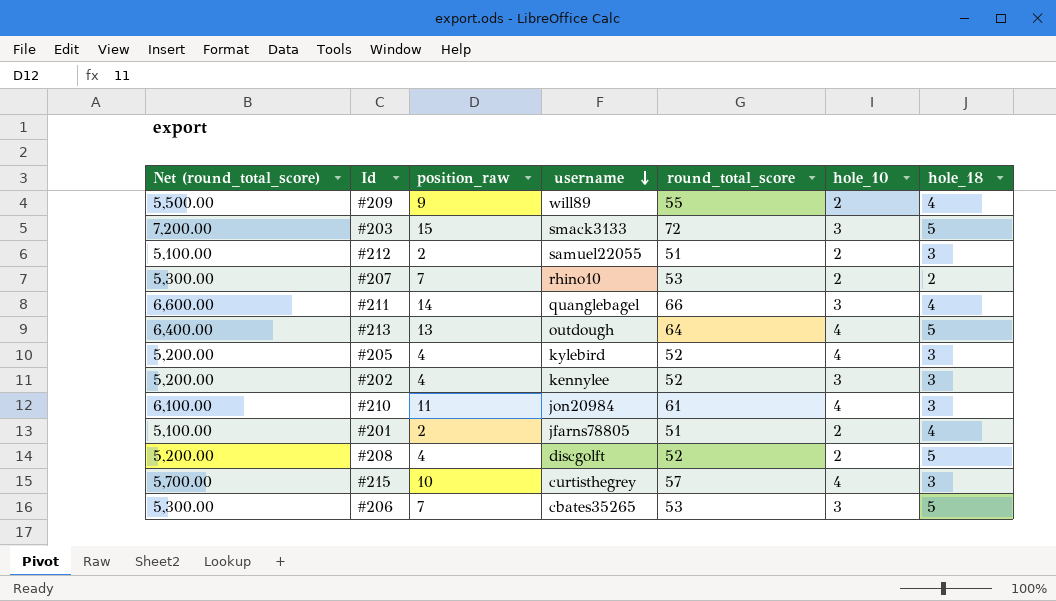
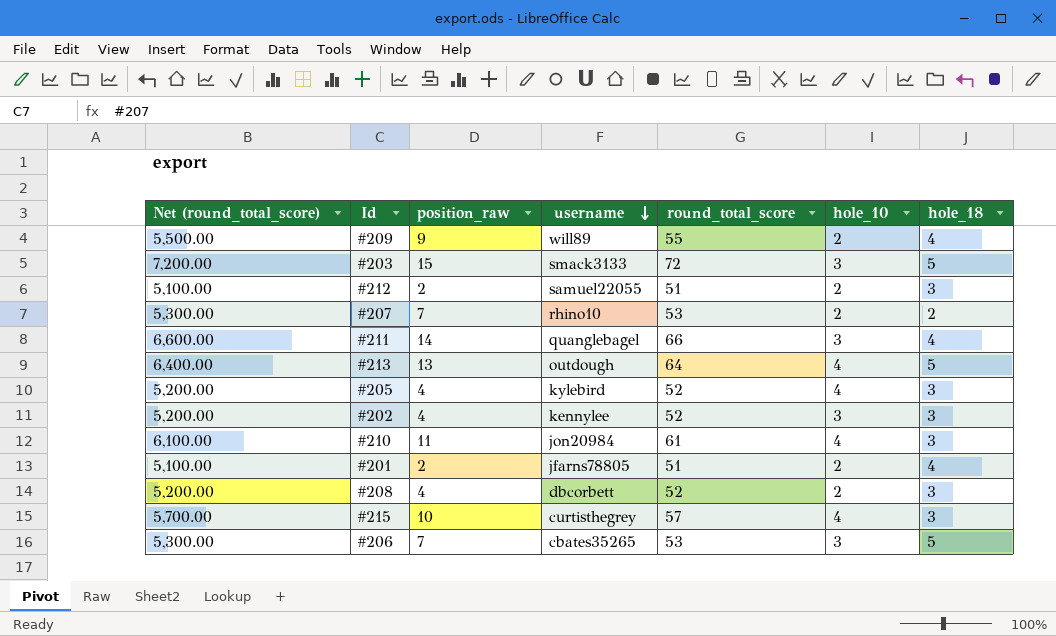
#208 | username: discgolft -> dbcorbett
#208 | hole_18: 5 -> 3

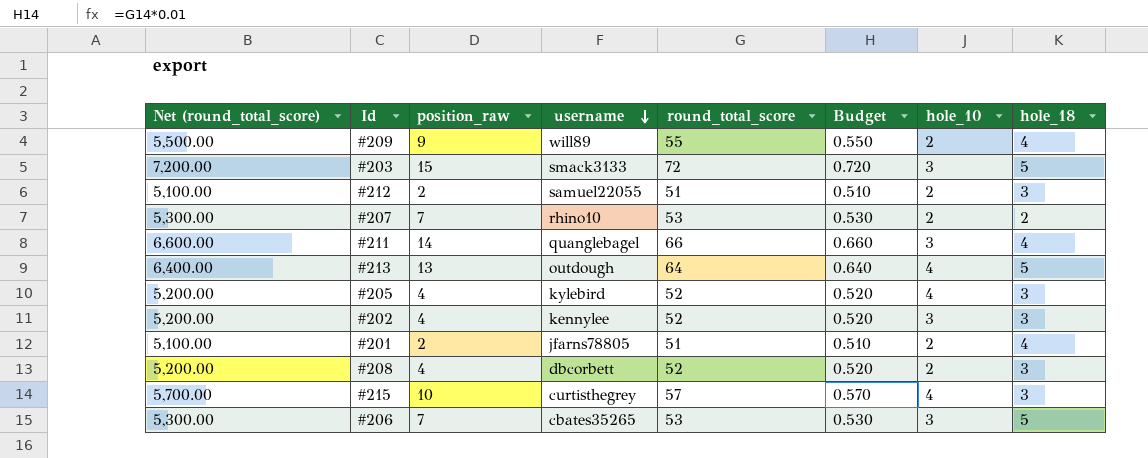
column Budget | formula: none -> [round_total_score] * 0.01
row #210: 6,100.00 | 11 | jon20984 | 61 | 4 | 3 -> none

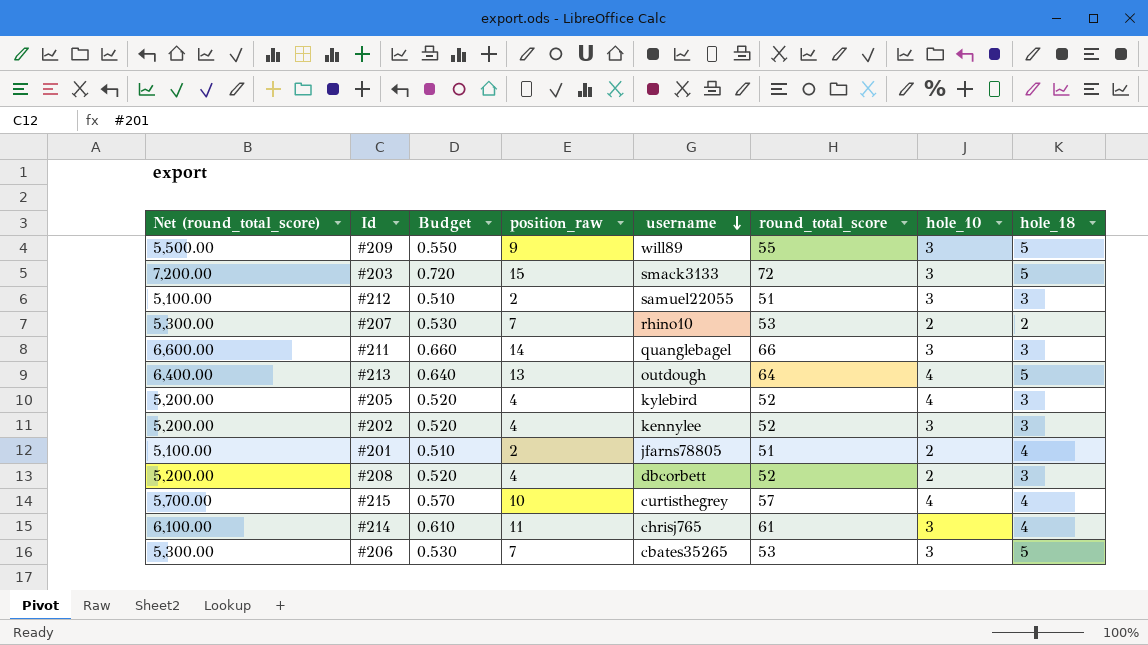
column Budget | position: 6 -> 3
#209 | hole_10: 2 -> 3
#209 | hole_18: 4 -> 5
#212 | hole_10: 2 -> 3
#211 | hole_18: 4 -> 3
#215 | hole_18: 3 -> 4
row #214: none -> 6,100.00 | 0.610 | 11 | chrisj765 | 61 | 3 | 4

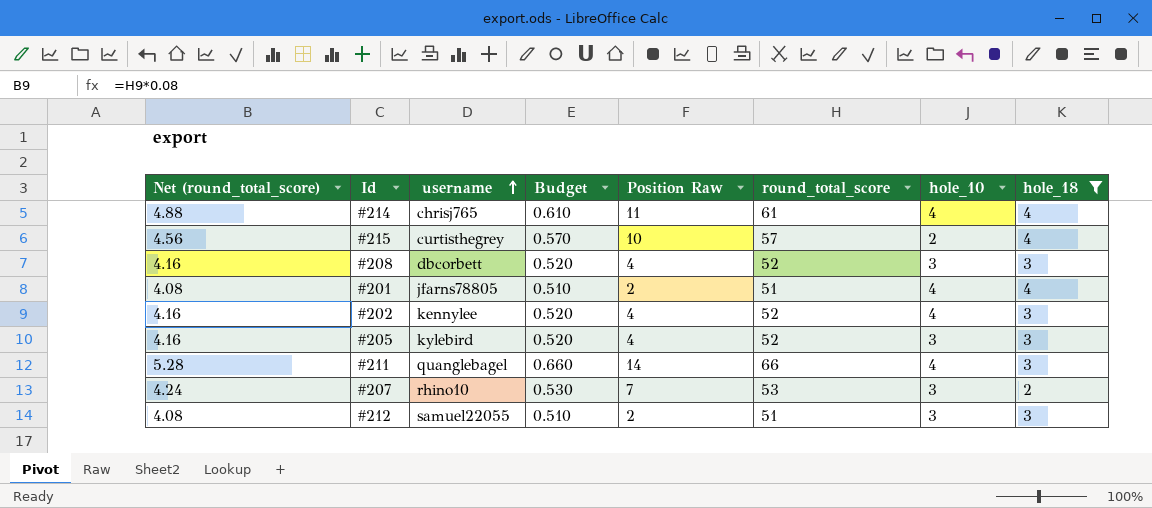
filter: none -> hole_18 != 5
row order: username descending -> username ascending
column Net (round_total_score) | formula: [round_total_score] * 100 -> [round_total_score] * 0.08
column username | position: 5 -> 3
column name: position_raw -> Position Raw
#214 | hole_10: 3 -> 4
#215 | hole_10: 4 -> 2
#208 | hole_10: 2 -> 3
#201 | hole_10: 2 -> 4
#202 | hole_10: 3 -> 4
#205 | hole_10: 4 -> 3
#211 | hole_10: 3 -> 4
#207 | hole_10: 2 -> 3

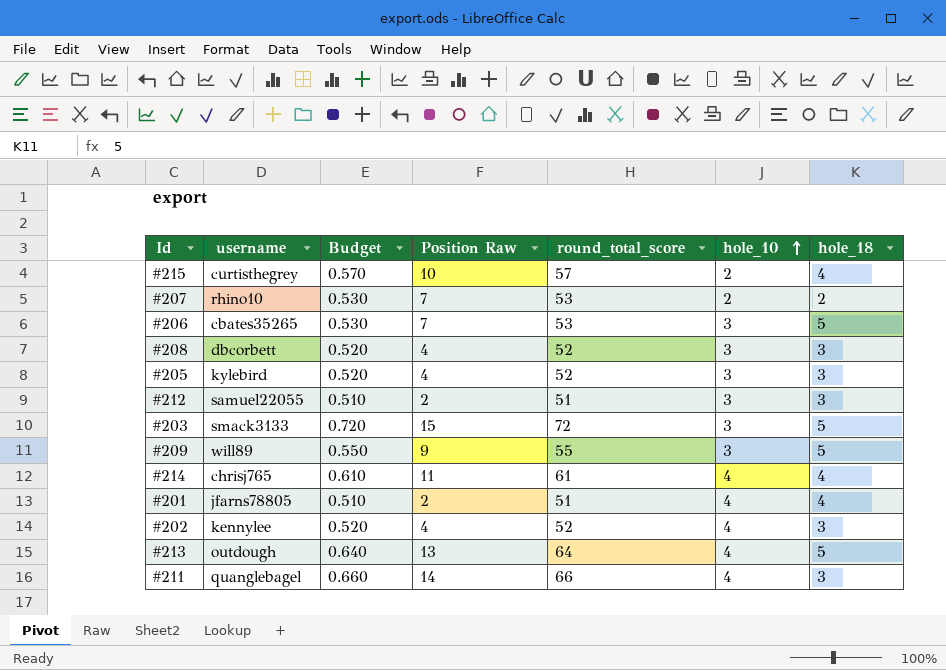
filter: hole_18 != 5 -> none
row order: username ascending -> hole_10 ascending
column Net (round_total_score) | formula: [round_total_score] * 0.08 -> none
#207 | hole_10: 3 -> 2

